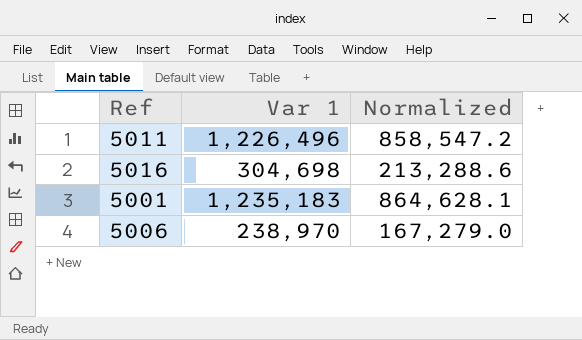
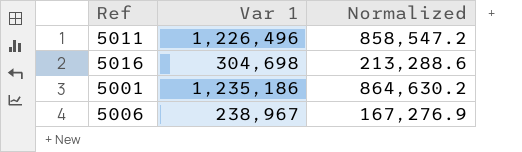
5001 | Var 1: 1,235,183 -> 1,235,186
5001 | Normalized: 864,628.1 -> 864,630.2
5006 | Var 1: 238,970 -> 238,967
5006 | Normalized: 167,279.0 -> 167,276.9

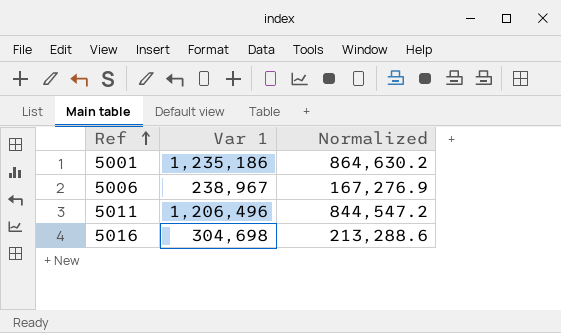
row order: none -> Ref ascending
5011 | Var 1: 1,226,496 -> 1,206,496
5011 | Normalized: 858,547.2 -> 844,547.2

